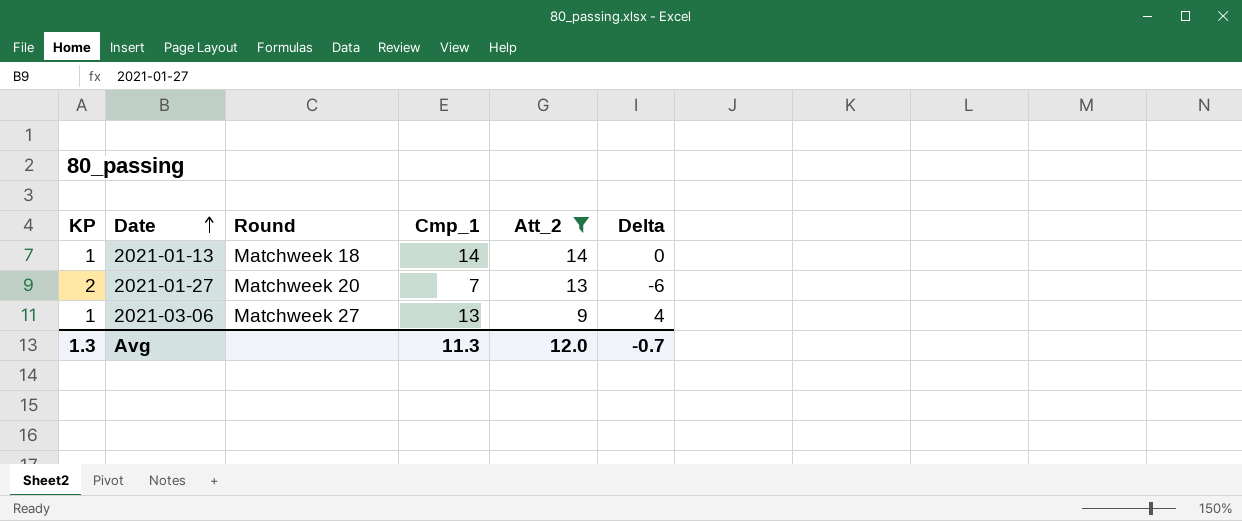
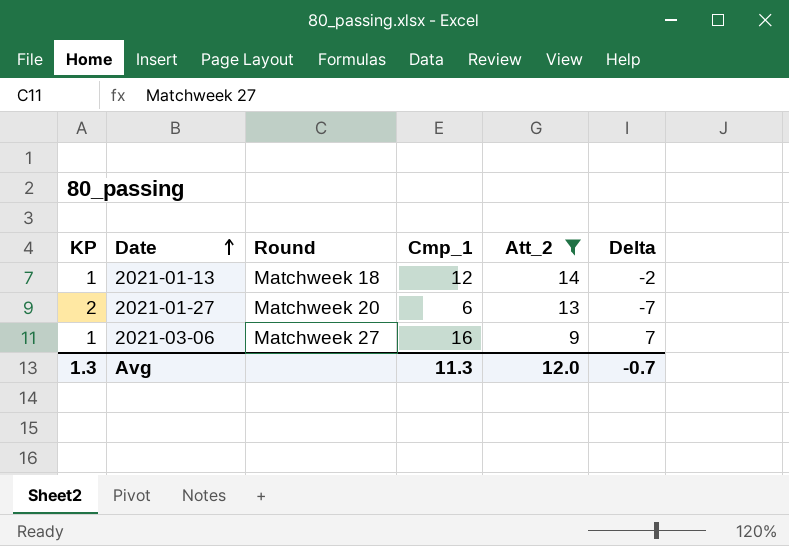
2021-01-13 | Cmp_1: 14 -> 12
2021-01-13 | Delta: 0 -> -2
2021-01-27 | Cmp_1: 7 -> 6
2021-01-27 | Delta: -6 -> -7
2021-03-06 | Cmp_1: 13 -> 16
2021-03-06 | Delta: 4 -> 7

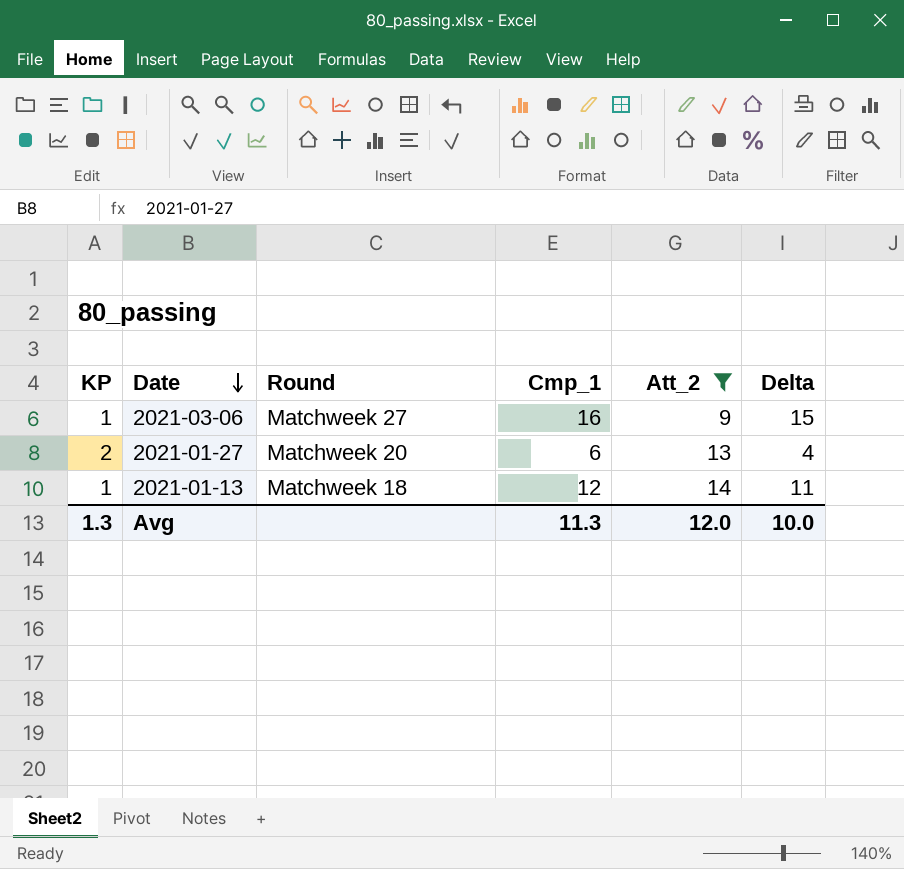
row order: Date ascending -> Date descending
column Delta | formula: [Cmp_1] - [Att_2] -> [Cmp_1] - [KP]
Avg | Delta: -0.7 -> 10.0

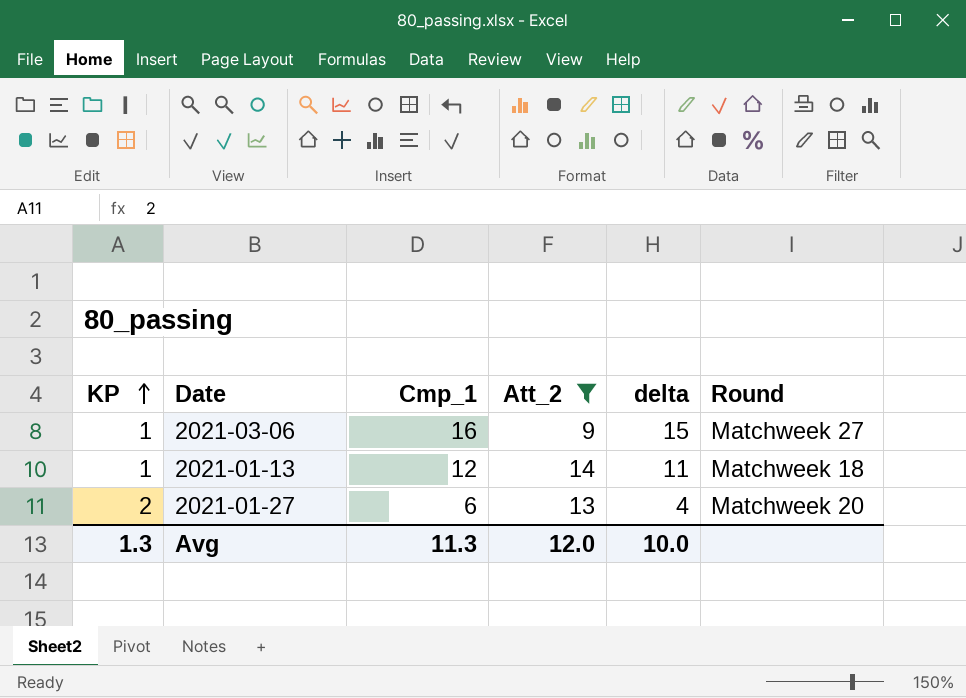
row order: Date descending -> KP ascending
column name: Delta -> delta
column Round | position: 3 -> 6

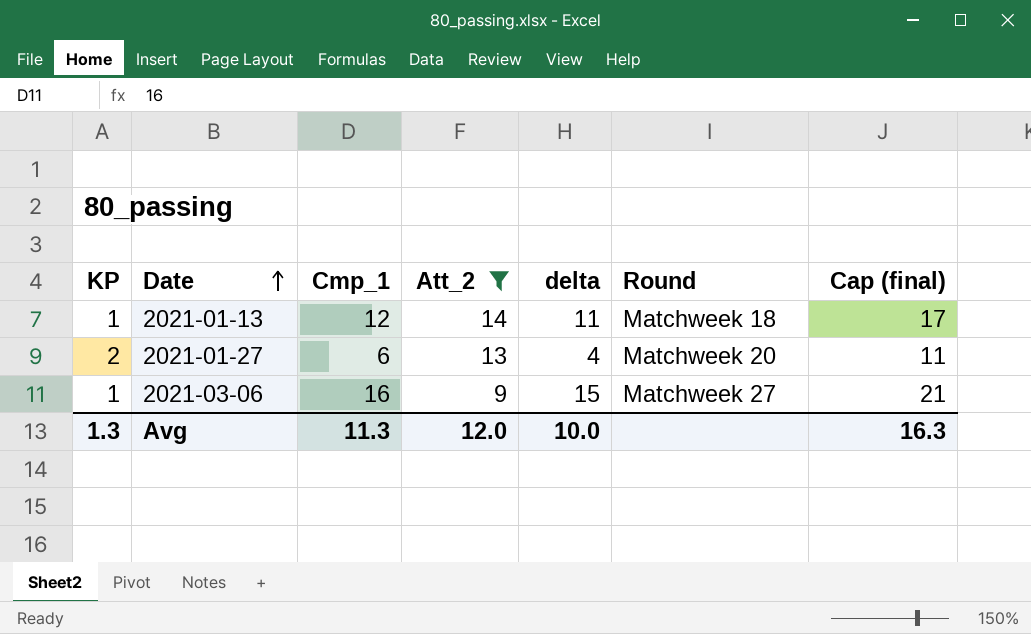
row order: KP ascending -> Date ascending
column Cap (final) | formula: none -> [Cmp_1] + 5

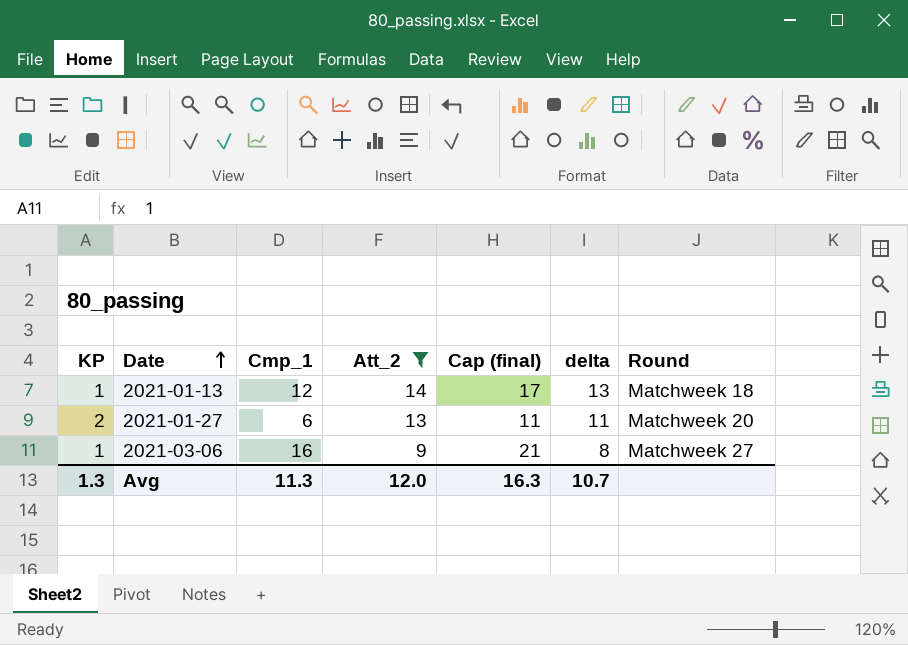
column Cap (final) | position: 7 -> 5
column delta | formula: [Cmp_1] - [KP] -> [Att_2] - [KP]
Avg | delta: 10.0 -> 10.7

